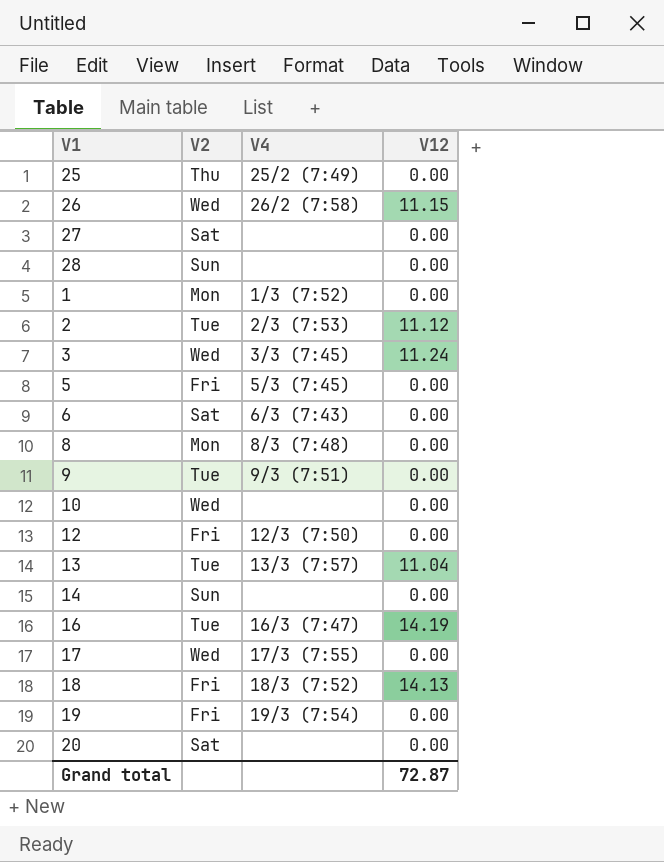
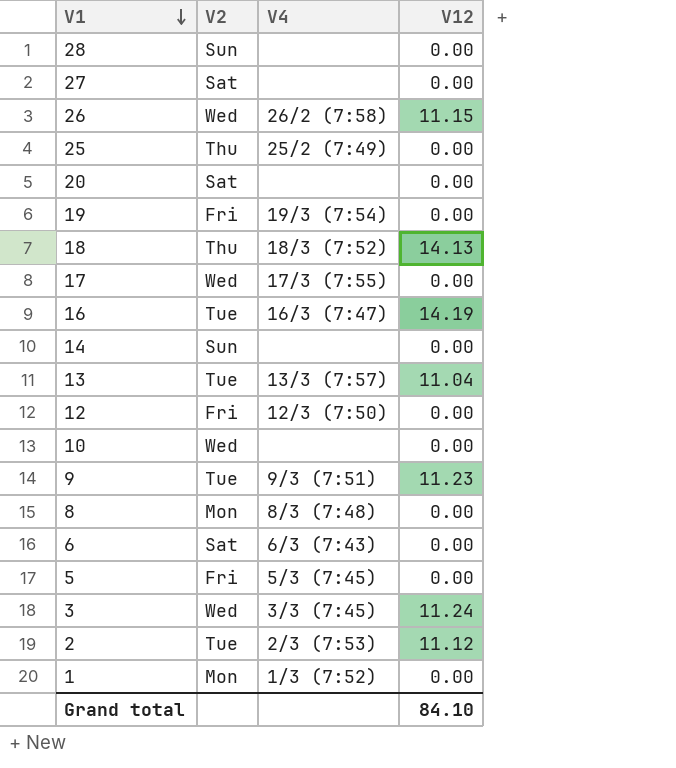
row order: none -> V1 descending
18 | V2: Fri -> Thu
9 | V12: 0.00 -> 11.23
Grand total | V12: 72.87 -> 84.10

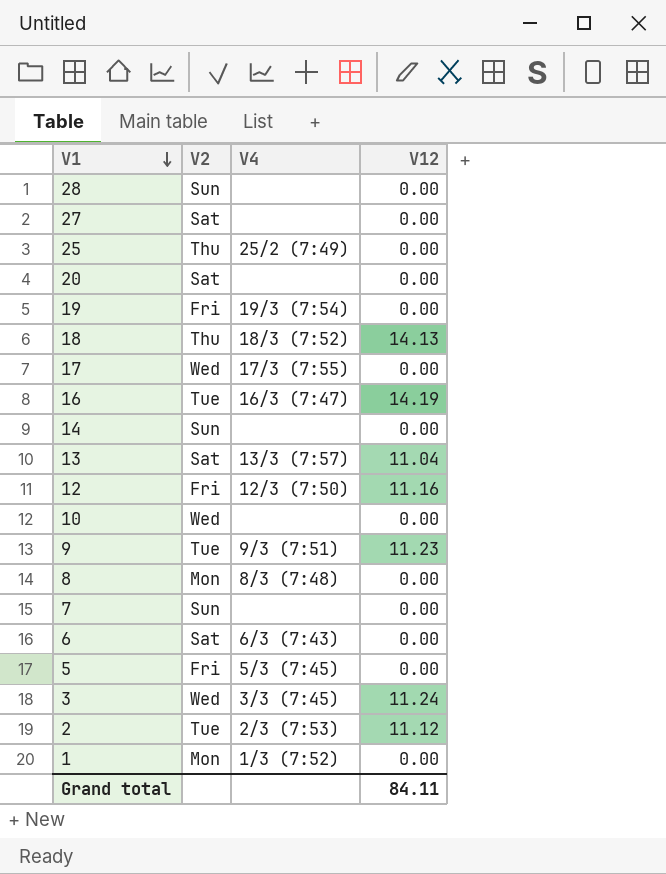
row 26: Wed | 26/2 (7:58) | 11.15 -> none
13 | V2: Tue -> Sat
12 | V12: 0.00 -> 11.16
row 7: none -> Sun | none | 0.00
Grand total | V12: 84.10 -> 84.11

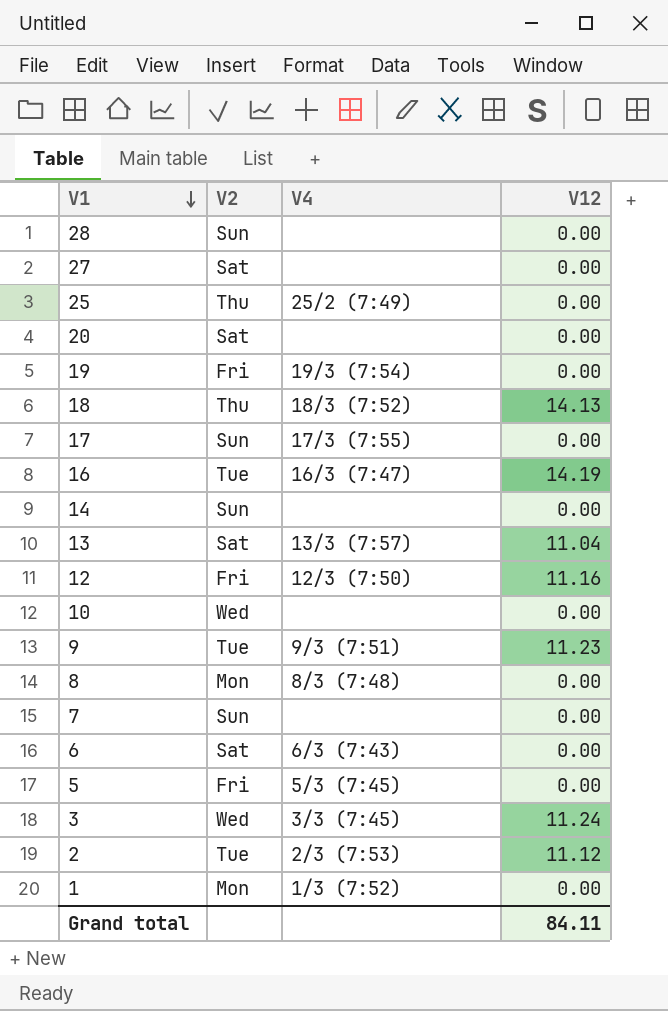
17 | V2: Wed -> Sun

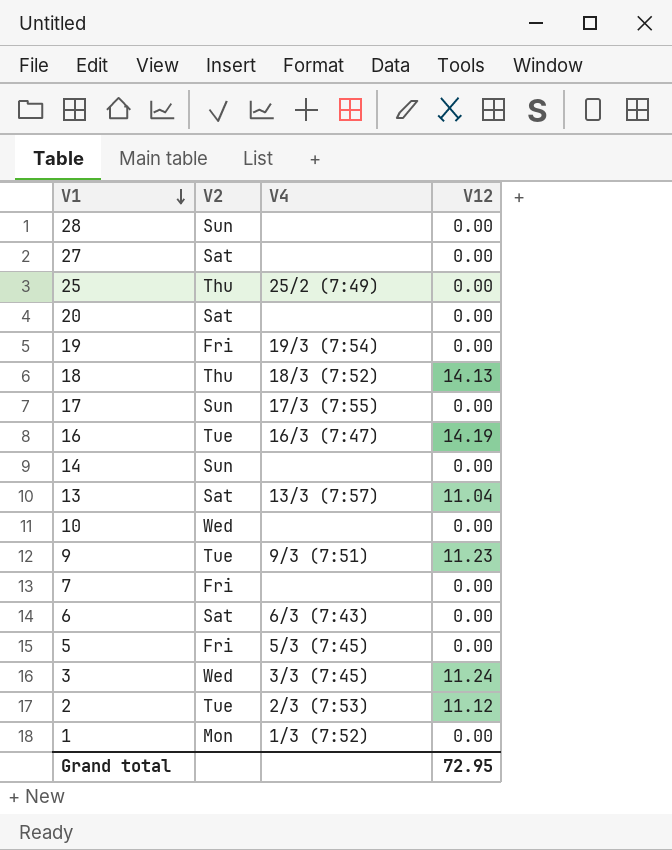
row 12: Fri | 12/3 (7:50) | 11.16 -> none
row 8: Mon | 8/3 (7:48) | 0.00 -> none
7 | V2: Sun -> Fri
Grand total | V12: 84.11 -> 72.95

